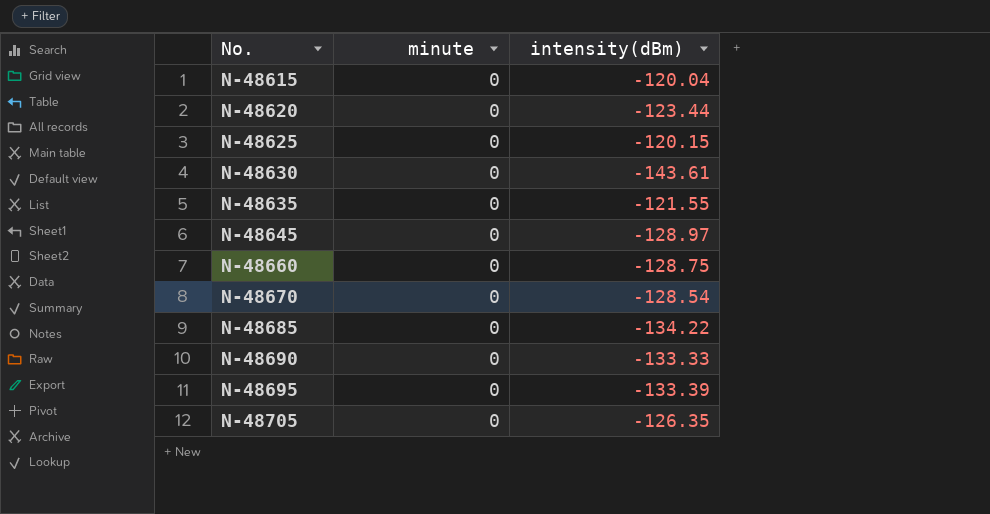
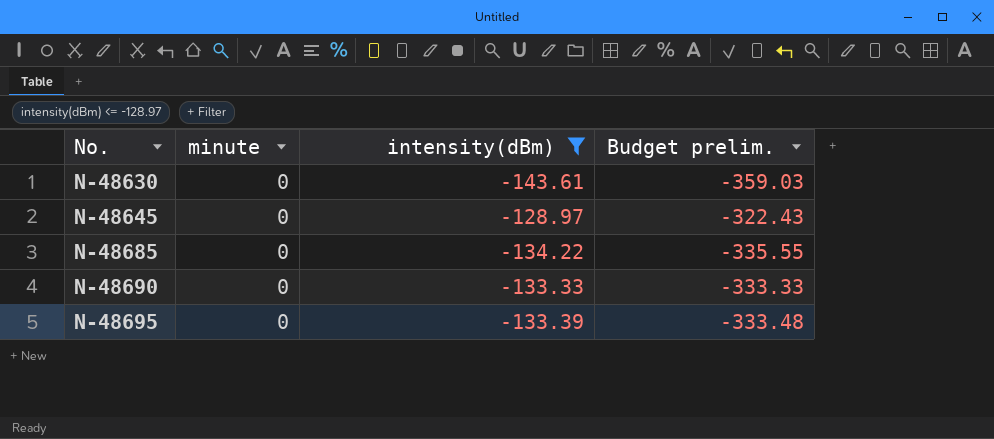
filter: none -> intensity(dBm) <= -128.97
column Budget prelim. | formula: none -> [intensity(dBm)] * 2.5

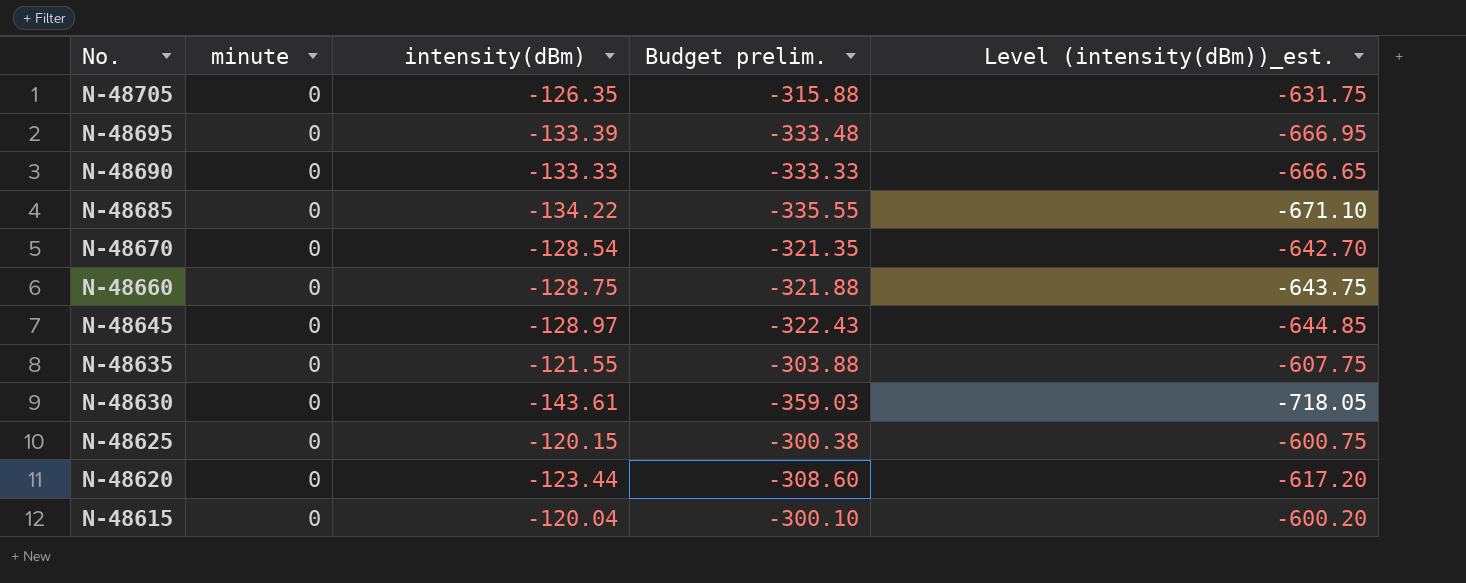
filter: intensity(dBm) <= -128.97 -> none
row order: No. ascending -> No. descending
column Level (intensity(dBm))_est. | formula: none -> [intensity(dBm)] * 5

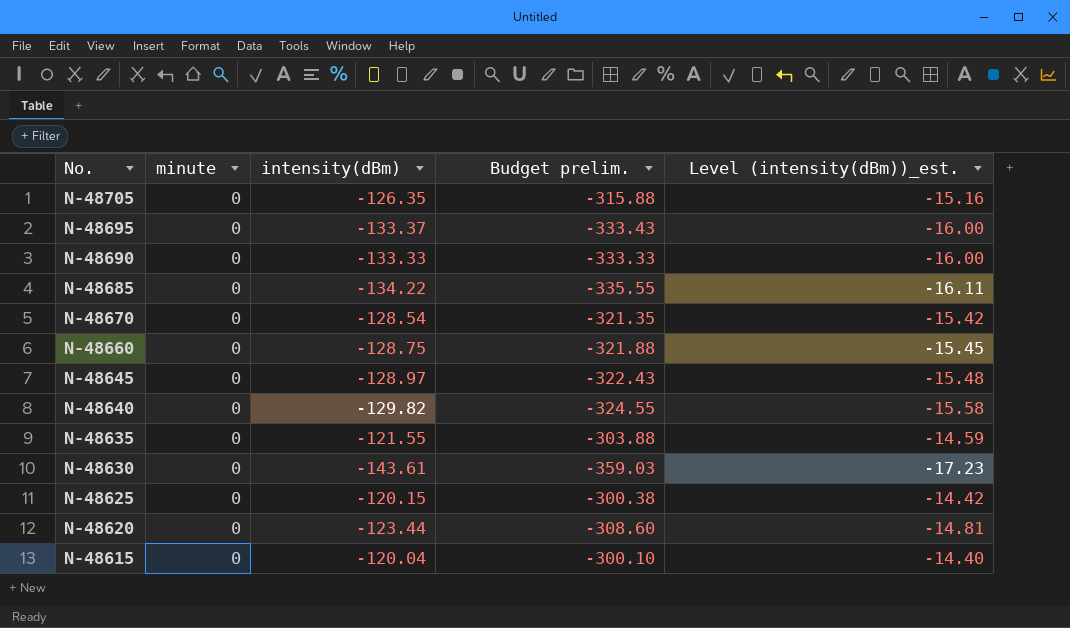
column Level (intensity(dBm))_est. | formula: [intensity(dBm)] * 5 -> [intensity(dBm)] * 0.12
N-48695 | intensity(dBm): -133.39 -> -133.37
N-48695 | Budget prelim.: -333.48 -> -333.43
row N-48640: none -> 0 | -129.82 | -324.55 | -15.58

